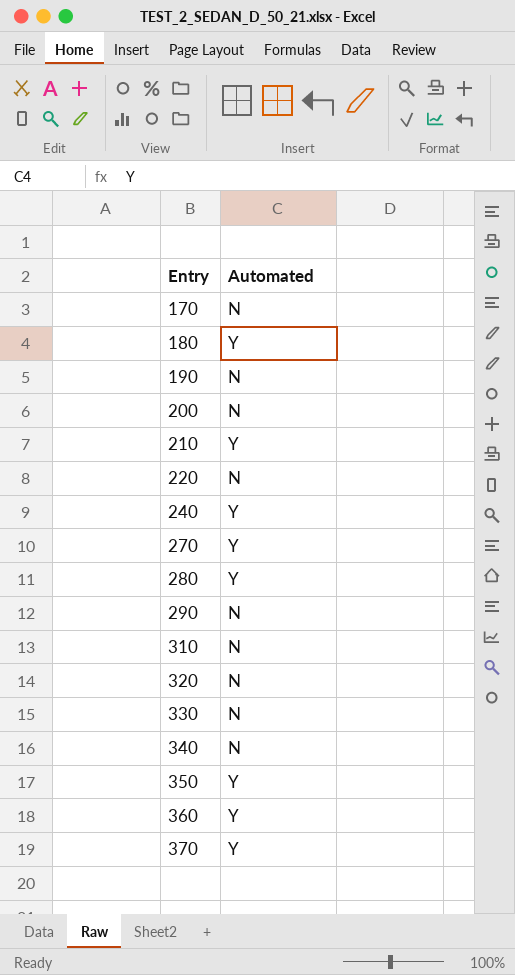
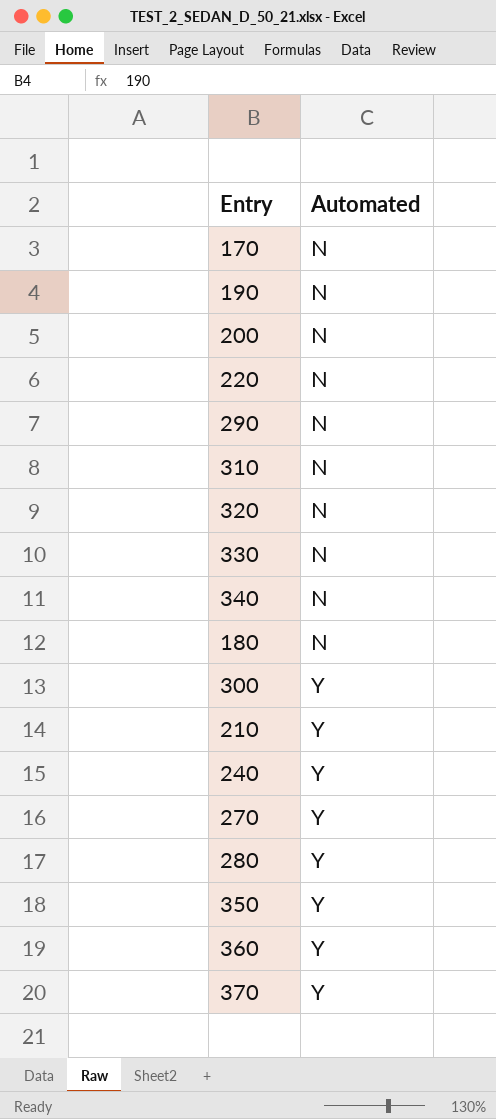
row order: Entry ascending -> Automated ascending
180 | Automated: Y -> N
row 300: none -> Y

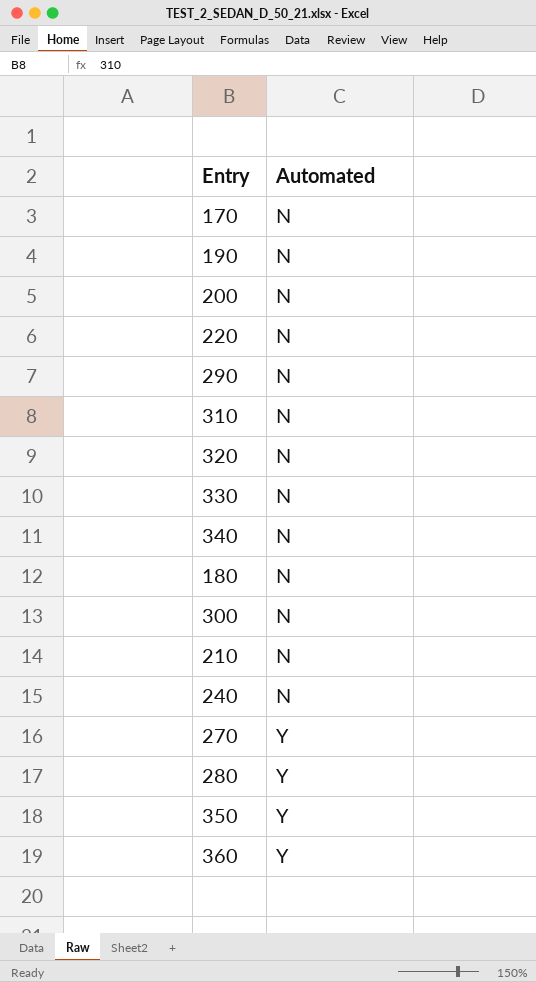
row 370: Y -> none
300 | Automated: Y -> N
210 | Automated: Y -> N
240 | Automated: Y -> N

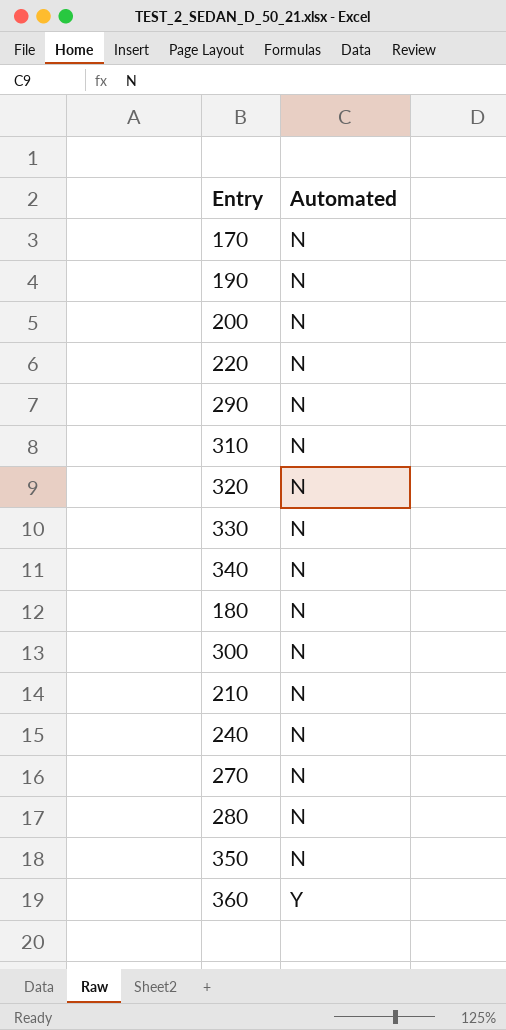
270 | Automated: Y -> N
280 | Automated: Y -> N
350 | Automated: Y -> N

